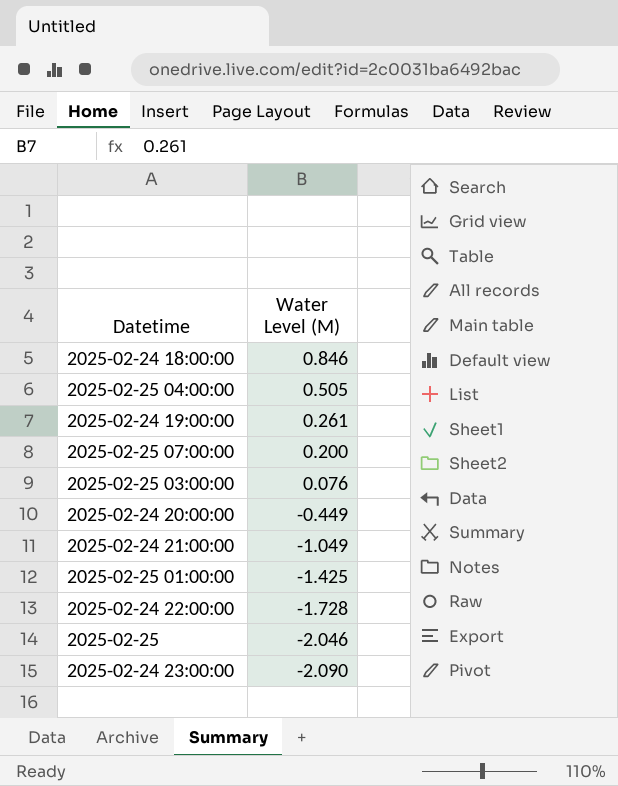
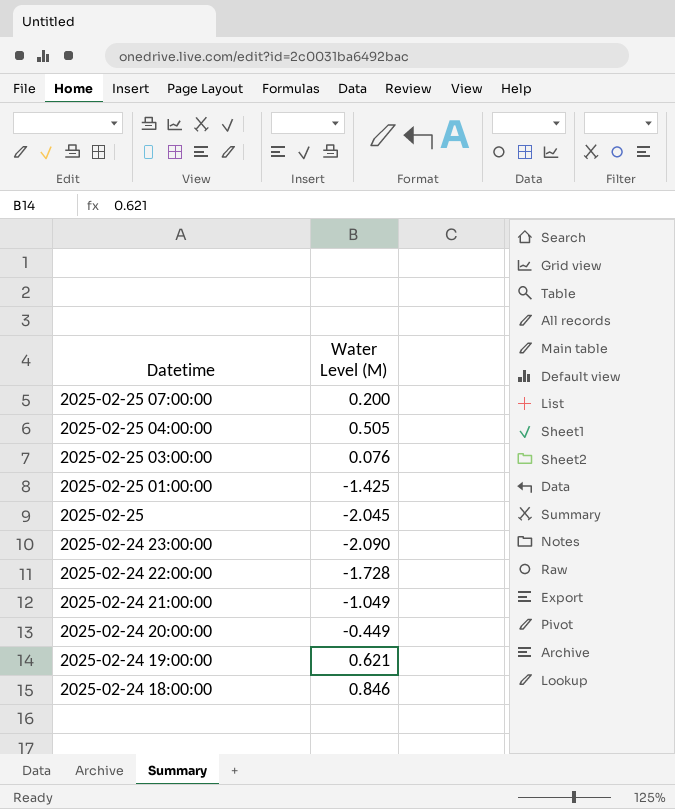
row order: Water Level (M) descending -> Datetime descending
2025-02-25 | Water Level (M): -2.046 -> -2.045
2025-02-24 19:00:00 | Water Level (M): 0.261 -> 0.621

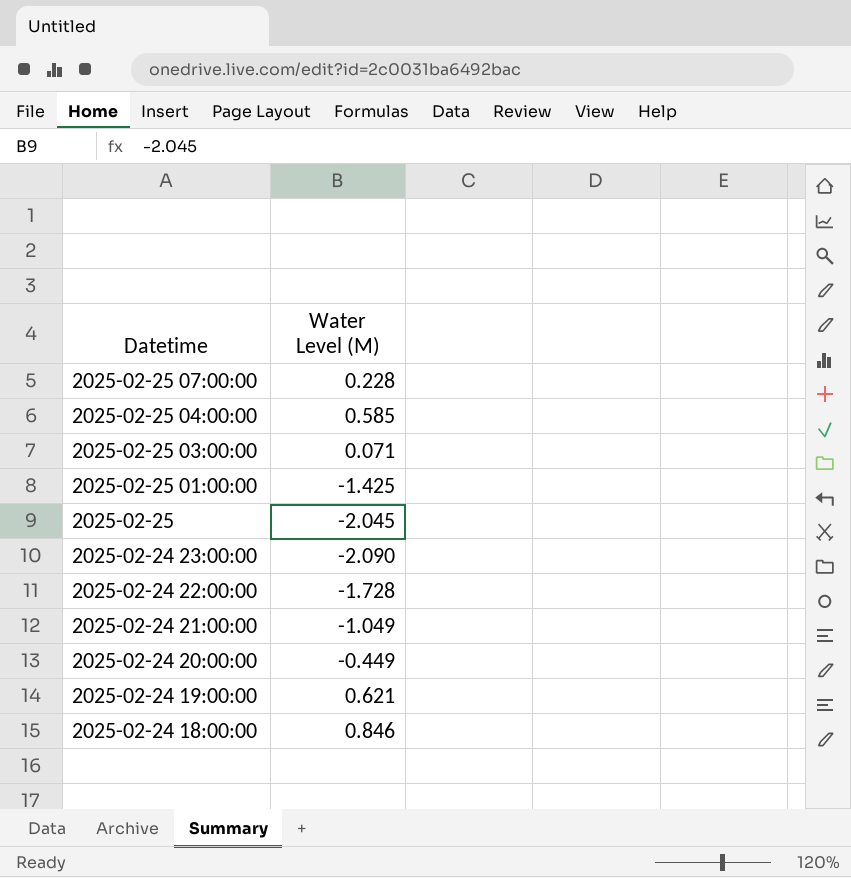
2025-02-25 07:00:00 | Water Level (M): 0.200 -> 0.228
2025-02-25 04:00:00 | Water Level (M): 0.505 -> 0.585
2025-02-25 03:00:00 | Water Level (M): 0.076 -> 0.071

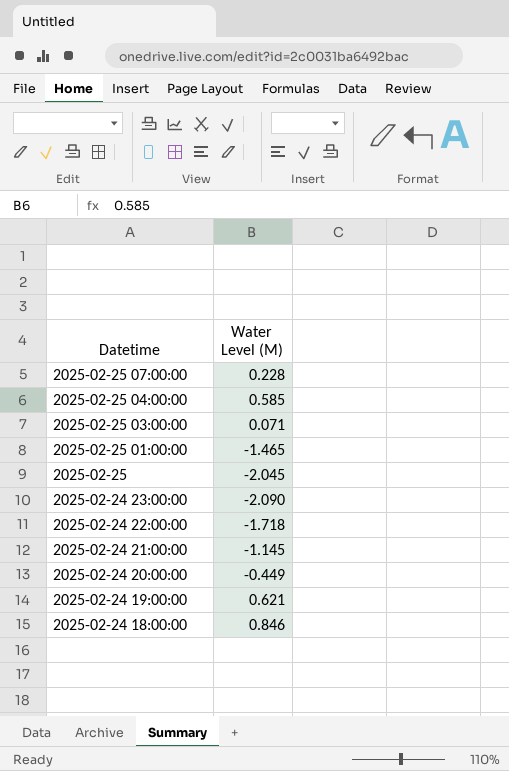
2025-02-25 01:00:00 | Water Level (M): -1.425 -> -1.465
2025-02-24 22:00:00 | Water Level (M): -1.728 -> -1.718
2025-02-24 21:00:00 | Water Level (M): -1.049 -> -1.145

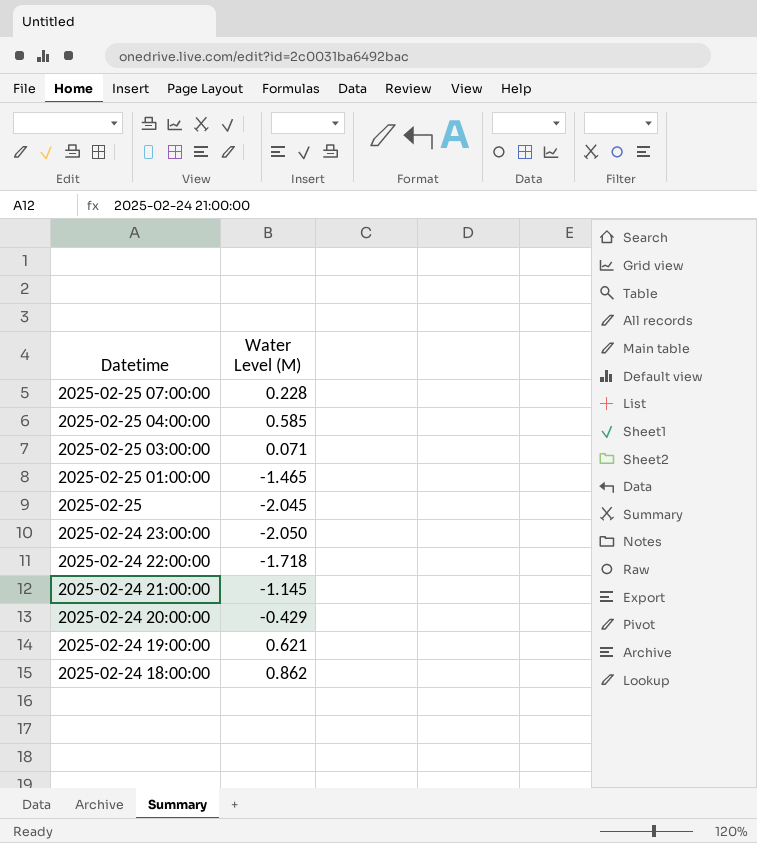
2025-02-24 23:00:00 | Water Level (M): -2.090 -> -2.050
2025-02-24 20:00:00 | Water Level (M): -0.449 -> -0.429
2025-02-24 18:00:00 | Water Level (M): 0.846 -> 0.862

